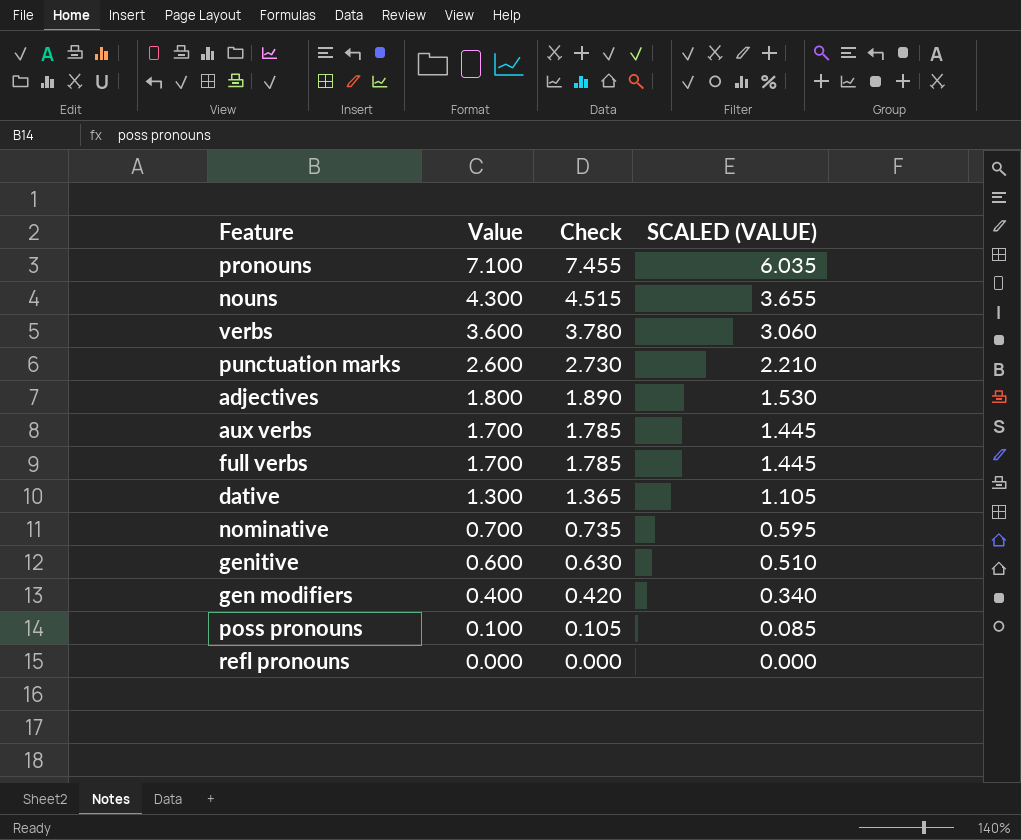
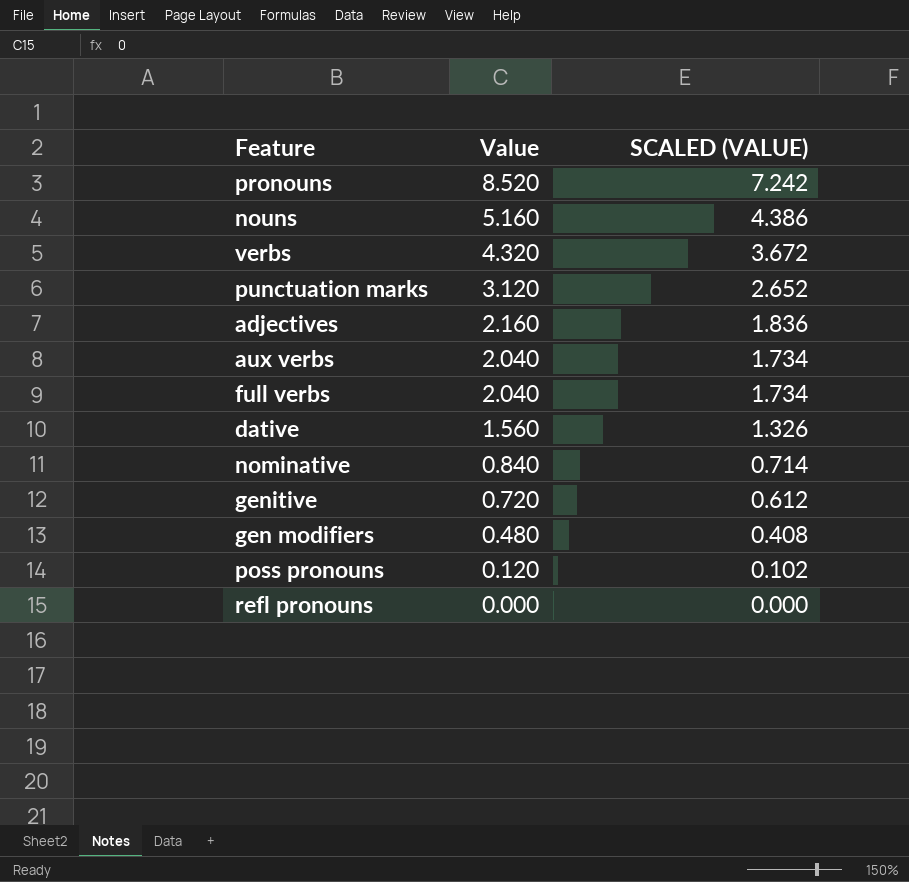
column Check | formula: [Value] * 1.05 -> none
pronouns | Value: 7.100 -> 8.520
pronouns | SCALED (VALUE): 6.035 -> 7.242
nouns | Value: 4.300 -> 5.160
nouns | SCALED (VALUE): 3.655 -> 4.386
verbs | Value: 3.600 -> 4.320
verbs | SCALED (VALUE): 3.060 -> 3.672
punctuation marks | Value: 2.600 -> 3.120
punctuation marks | SCALED (VALUE): 2.210 -> 2.652
adjectives | Value: 1.800 -> 2.160
adjectives | SCALED (VALUE): 1.530 -> 1.836
aux verbs | Value: 1.700 -> 2.040
aux verbs | SCALED (VALUE): 1.445 -> 1.734
full verbs | Value: 1.700 -> 2.040
full verbs | SCALED (VALUE): 1.445 -> 1.734
dative | Value: 1.300 -> 1.560
dative | SCALED (VALUE): 1.105 -> 1.326
nominative | Value: 0.700 -> 0.840
nominative | SCALED (VALUE): 0.595 -> 0.714
genitive | Value: 0.600 -> 0.720
genitive | SCALED (VALUE): 0.510 -> 0.612
gen modifiers | Value: 0.400 -> 0.480
gen modifiers | SCALED (VALUE): 0.340 -> 0.408
poss pronouns | Value: 0.100 -> 0.120
poss pronouns | SCALED (VALUE): 0.085 -> 0.102

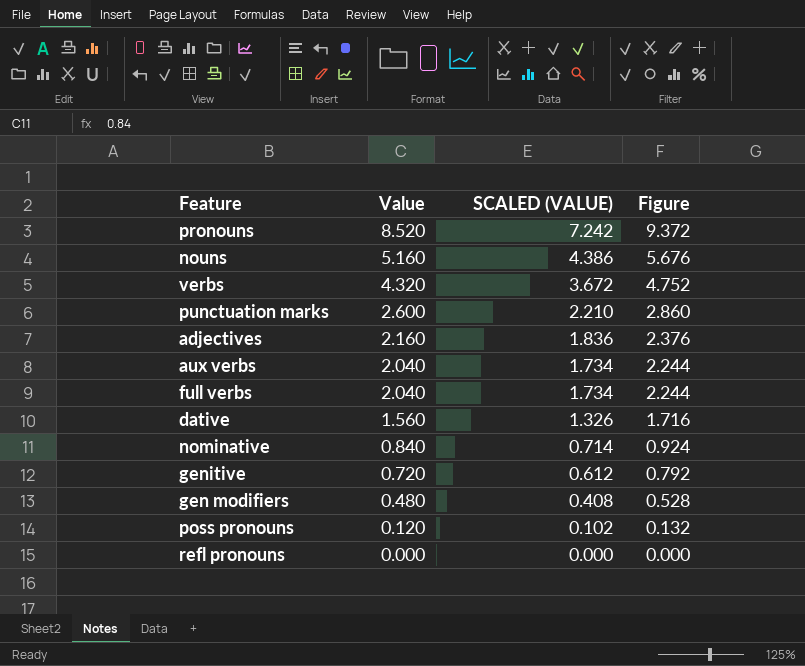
column Figure | formula: none -> [Value] * 1.1
punctuation marks | Value: 3.120 -> 2.600
punctuation marks | SCALED (VALUE): 2.652 -> 2.210

